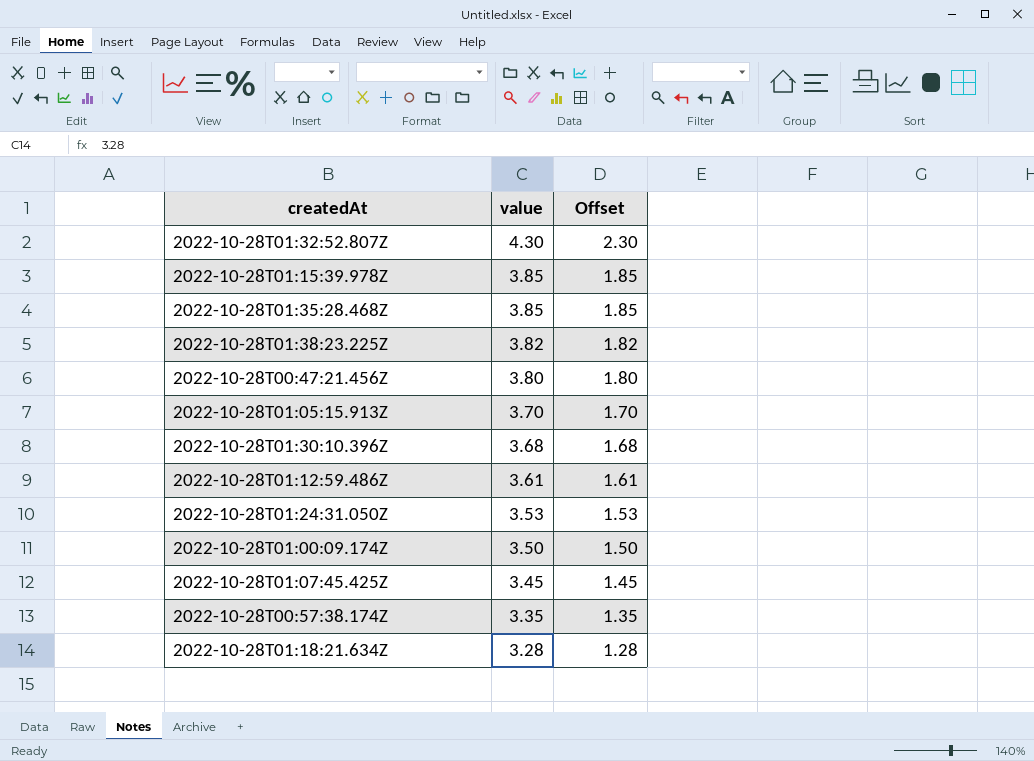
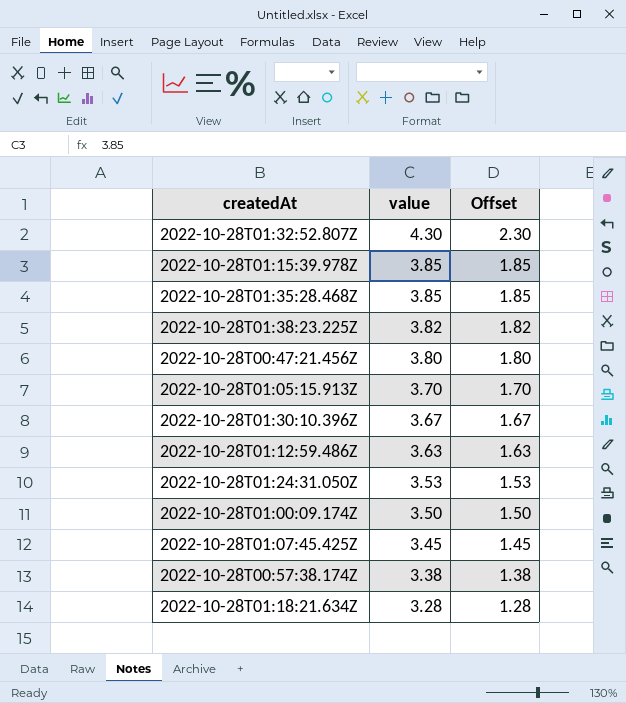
2022-10-28T01:30:10.396Z | value: 3.68 -> 3.67
2022-10-28T01:30:10.396Z | Offset: 1.68 -> 1.67
2022-10-28T01:12:59.486Z | value: 3.61 -> 3.63
2022-10-28T01:12:59.486Z | Offset: 1.61 -> 1.63
2022-10-28T00:57:38.174Z | value: 3.35 -> 3.38
2022-10-28T00:57:38.174Z | Offset: 1.35 -> 1.38

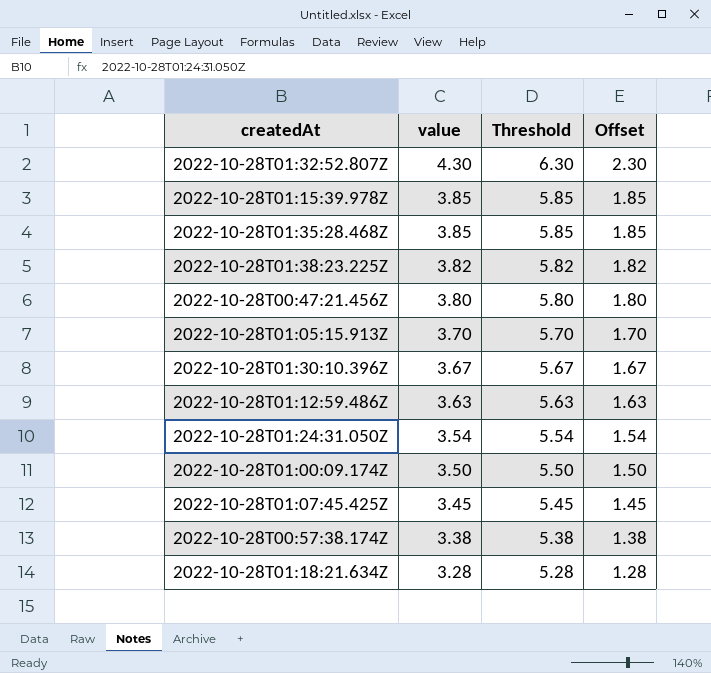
column Threshold | formula: none -> [value] + 2
2022-10-28T01:24:31.050Z | value: 3.53 -> 3.54
2022-10-28T01:24:31.050Z | Offset: 1.53 -> 1.54

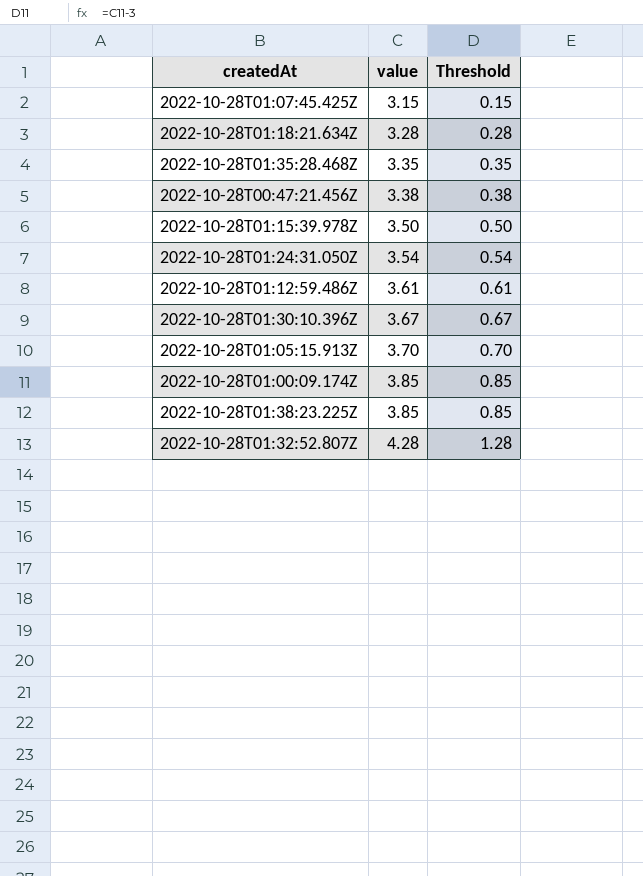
row order: value descending -> value ascending
column Offset | formula: [value] - 2 -> none
column Threshold | formula: [value] + 2 -> [value] - 3
row 2022-10-28T00:57:38.174Z: 3.38 | 5.38 | 1.38 -> none
2022-10-28T01:07:45.425Z | value: 3.45 -> 3.15
2022-10-28T01:35:28.468Z | value: 3.85 -> 3.35
2022-10-28T00:47:21.456Z | value: 3.80 -> 3.38
2022-10-28T01:15:39.978Z | value: 3.85 -> 3.50
2022-10-28T01:12:59.486Z | value: 3.63 -> 3.61
2022-10-28T01:00:09.174Z | value: 3.50 -> 3.85
2022-10-28T01:38:23.225Z | value: 3.82 -> 3.85
2022-10-28T01:32:52.807Z | value: 4.30 -> 4.28

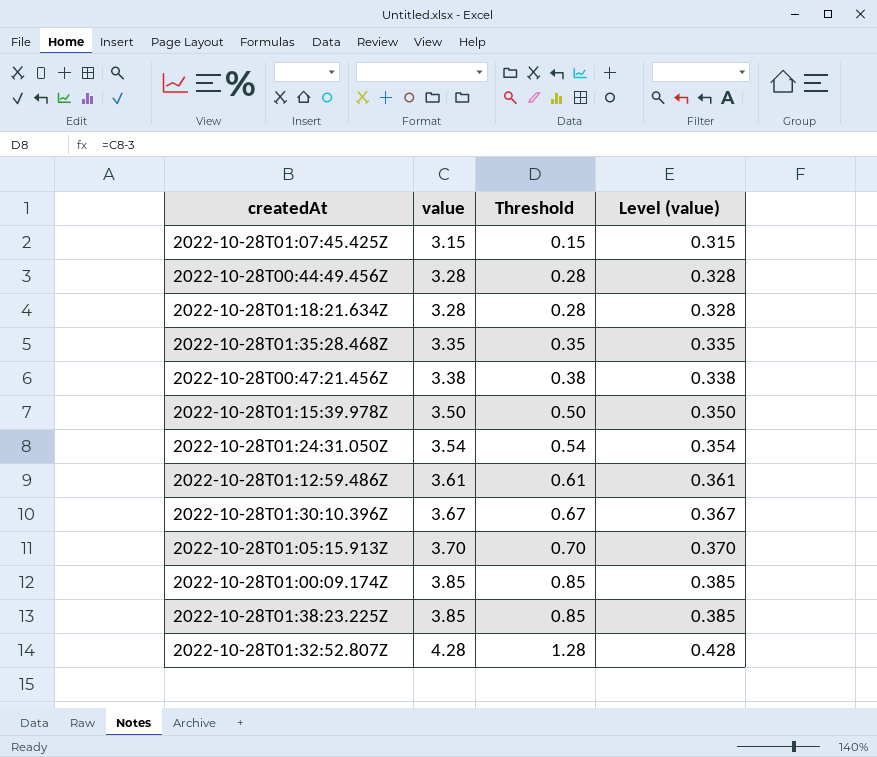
column Level (value) | formula: none -> [value] * 0.1
row 2022-10-28T00:44:49.456Z: none -> 3.28 | 0.28 | 0.328

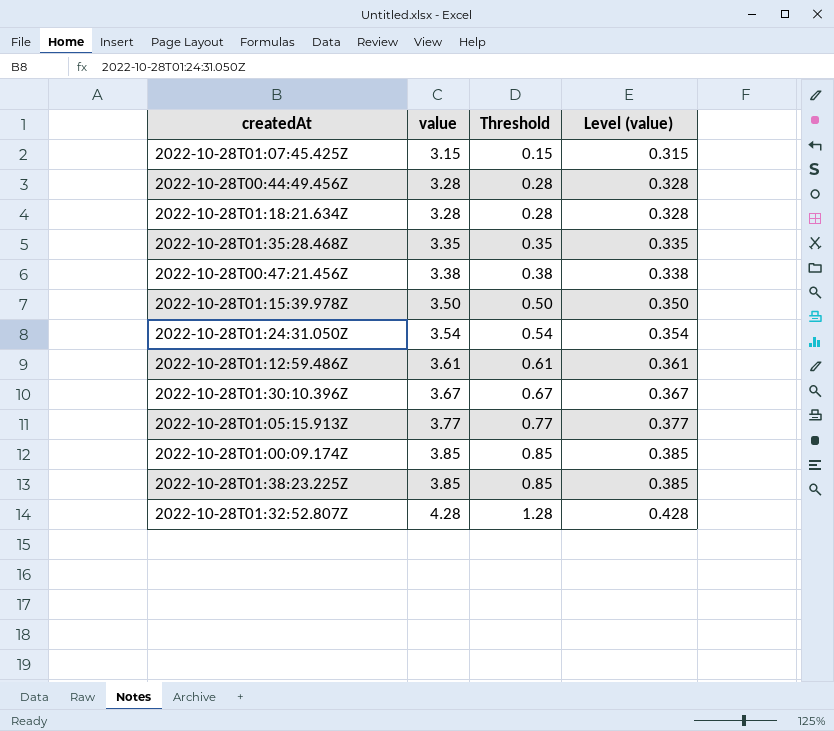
2022-10-28T01:05:15.913Z | value: 3.70 -> 3.77
2022-10-28T01:05:15.913Z | Threshold: 0.70 -> 0.77
2022-10-28T01:05:15.913Z | Level (value): 0.370 -> 0.377

